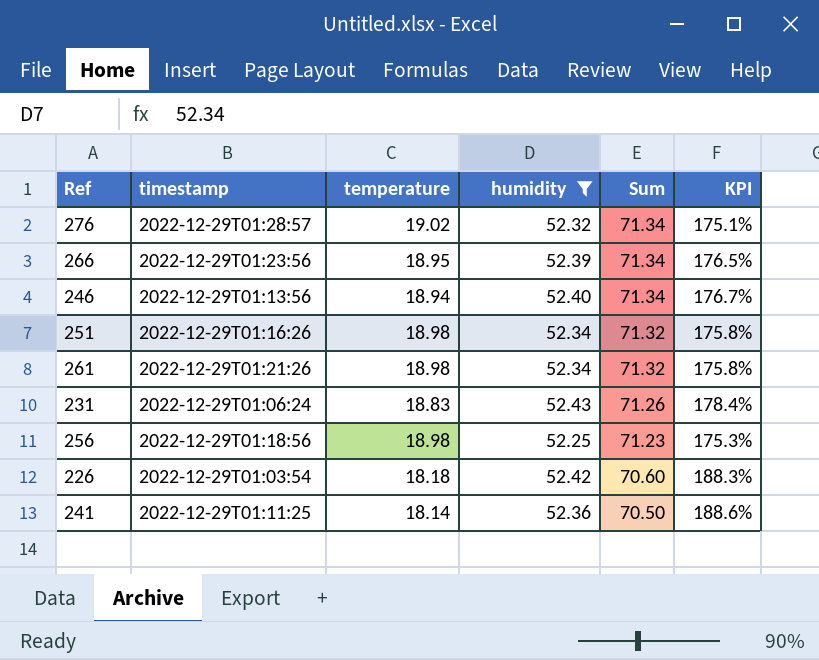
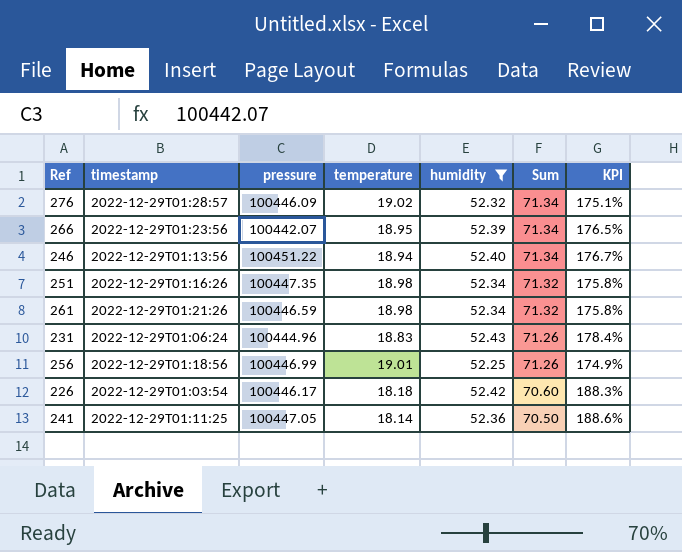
column pressure | position: none -> 3
256 | temperature: 18.98 -> 19.01
256 | Sum: 71.23 -> 71.26
256 | KPI: 175.3% -> 174.9%

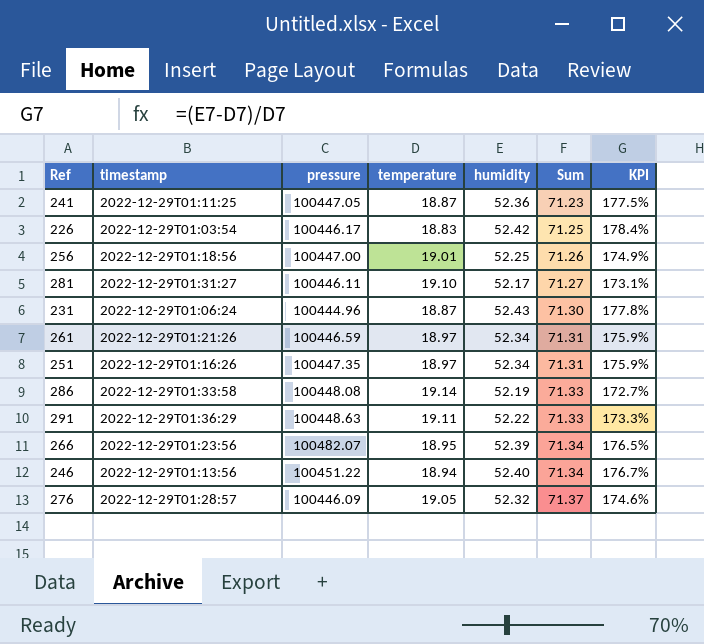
filter: humidity >= 52.25 -> none
row order: Sum descending -> Sum ascending
241 | temperature: 18.14 -> 18.87
241 | Sum: 70.50 -> 71.23
241 | KPI: 188.6% -> 177.5%
226 | temperature: 18.18 -> 18.83
226 | Sum: 70.60 -> 71.25
226 | KPI: 188.3% -> 178.4%
256 | pressure: 100446.99 -> 100447.00
231 | temperature: 18.83 -> 18.87
231 | Sum: 71.26 -> 71.30
231 | KPI: 178.4% -> 177.8%
261 | temperature: 18.98 -> 18.97
261 | Sum: 71.32 -> 71.31
261 | KPI: 175.8% -> 175.9%
251 | temperature: 18.98 -> 18.97
251 | Sum: 71.32 -> 71.31
251 | KPI: 175.8% -> 175.9%
266 | pressure: 100442.07 -> 100482.07
276 | temperature: 19.02 -> 19.05
276 | Sum: 71.34 -> 71.37
276 | KPI: 175.1% -> 174.6%

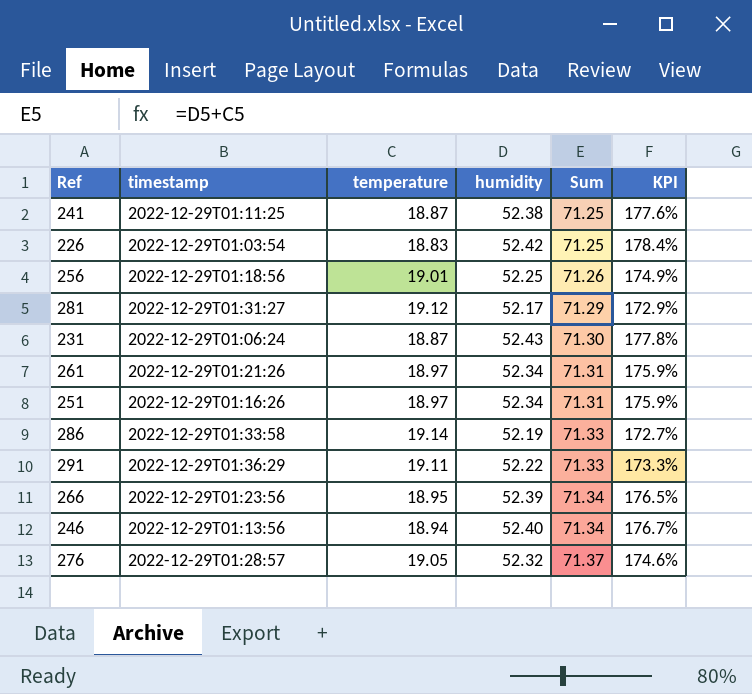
column pressure | position: 3 -> none
241 | humidity: 52.36 -> 52.38
241 | Sum: 71.23 -> 71.25
241 | KPI: 177.5% -> 177.6%
281 | temperature: 19.10 -> 19.12
281 | Sum: 71.27 -> 71.29
281 | KPI: 173.1% -> 172.9%

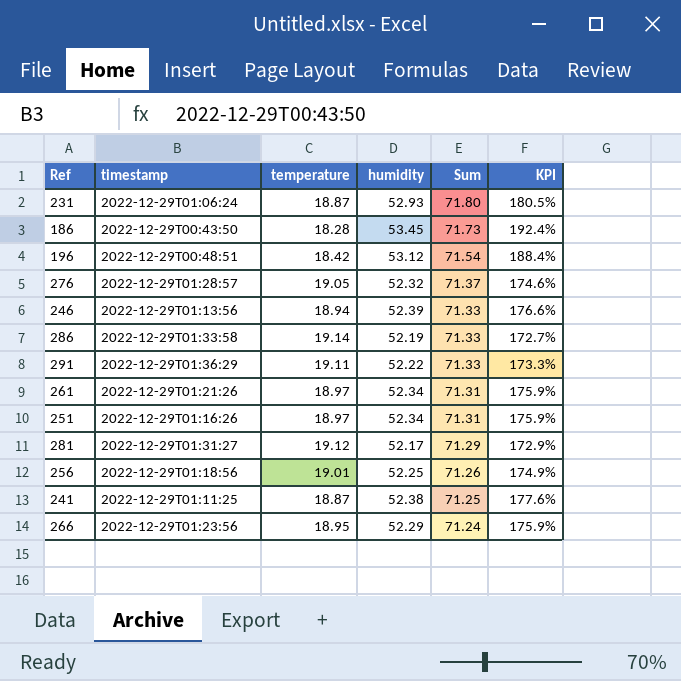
row order: Sum ascending -> Sum descending
row 226: 2022-12-29T01:03:54 | 18.83 | 52.42 | 71.25 | 178.4% -> none
231 | humidity: 52.43 -> 52.93
231 | Sum: 71.30 -> 71.80
231 | KPI: 177.8% -> 180.5%
row 186: none -> 2022-12-29T00:43:50 | 18.28 | 53.45 | 71.73 | 192.4%
row 196: none -> 2022-12-29T00:48:51 | 18.42 | 53.12 | 71.54 | 188.4%
246 | humidity: 52.40 -> 52.39
246 | Sum: 71.34 -> 71.33
246 | KPI: 176.7% -> 176.6%
266 | humidity: 52.39 -> 52.29
266 | Sum: 71.34 -> 71.24
266 | KPI: 176.5% -> 175.9%

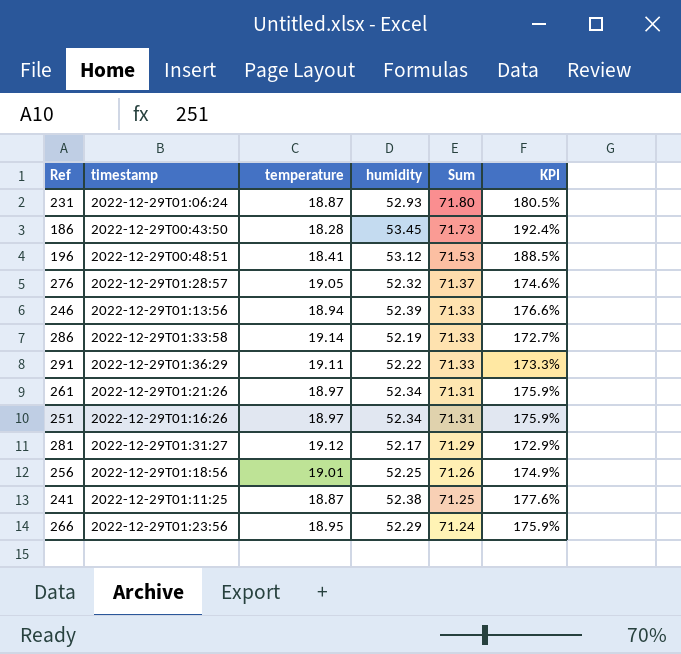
196 | temperature: 18.42 -> 18.41
196 | Sum: 71.54 -> 71.53
196 | KPI: 188.4% -> 188.5%

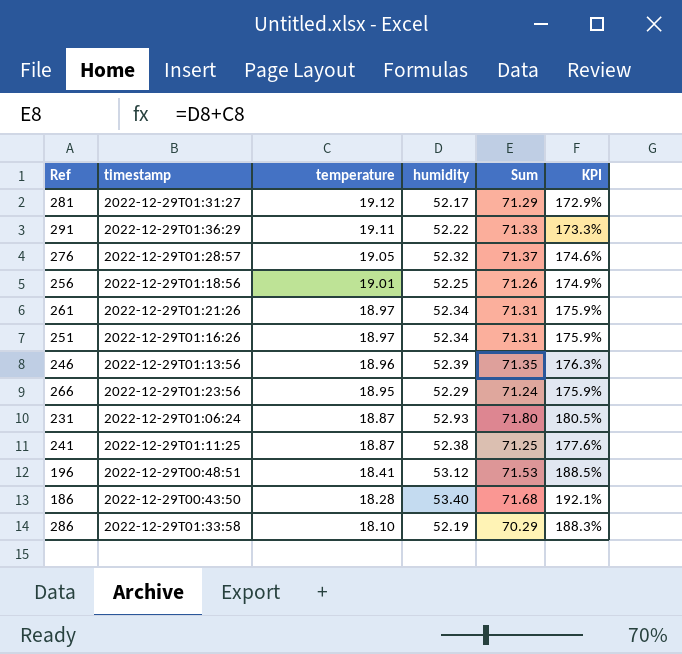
row order: Sum descending -> temperature descending
246 | temperature: 18.94 -> 18.96
246 | Sum: 71.33 -> 71.35
246 | KPI: 176.6% -> 176.3%
186 | humidity: 53.45 -> 53.40
186 | Sum: 71.73 -> 71.68
186 | KPI: 192.4% -> 192.1%
286 | temperature: 19.14 -> 18.10
286 | Sum: 71.33 -> 70.29
286 | KPI: 172.7% -> 188.3%

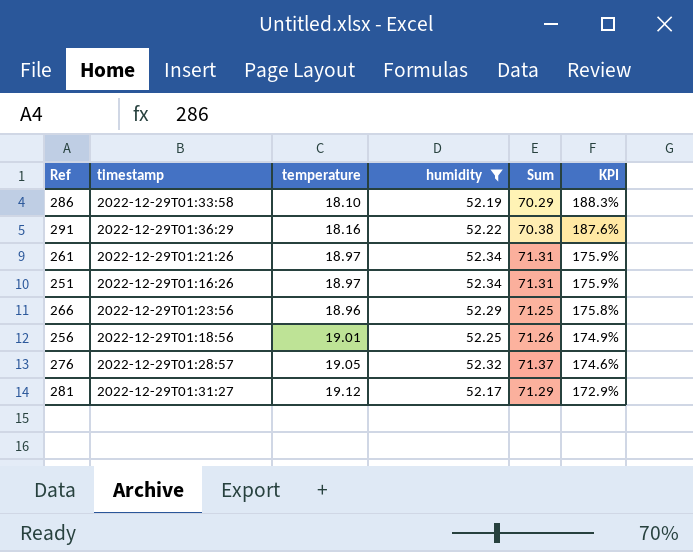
filter: none -> humidity <= 52.34
row order: temperature descending -> KPI descending
291 | temperature: 19.11 -> 18.16
291 | Sum: 71.33 -> 70.38
291 | KPI: 173.3% -> 187.6%
266 | temperature: 18.95 -> 18.96
266 | Sum: 71.24 -> 71.25
266 | KPI: 175.9% -> 175.8%

